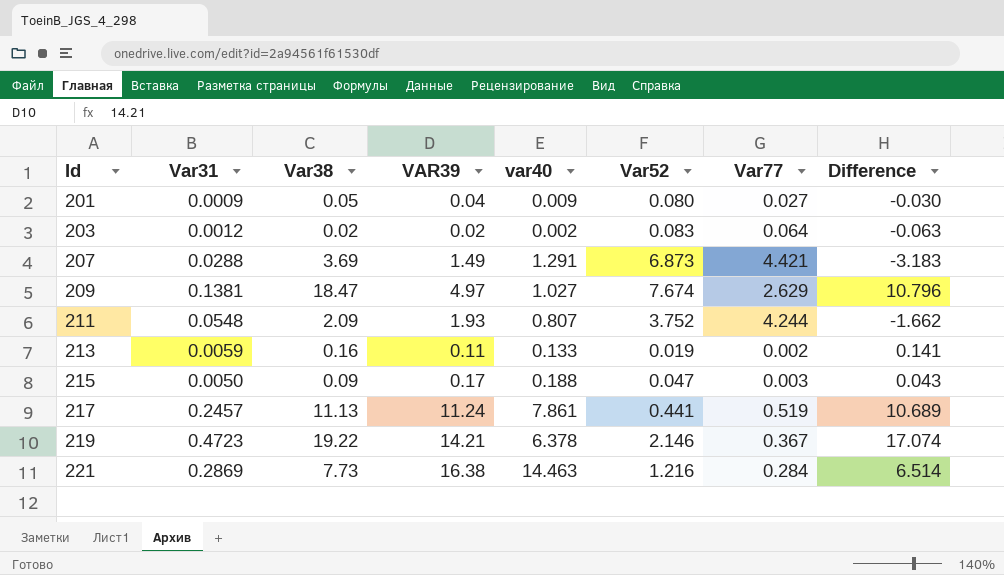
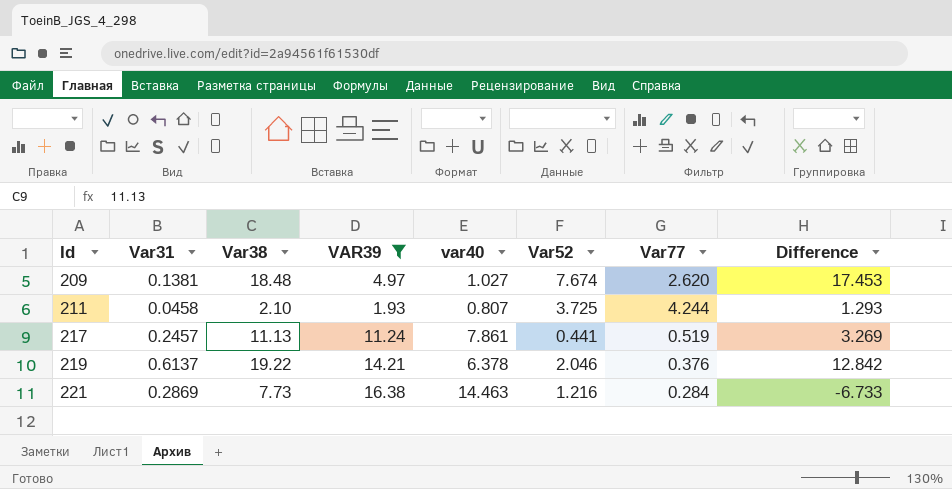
filter: none -> VAR39 >= 1.93
column Difference | formula: [Var38] - [Var52] -> [Var38] - [var40]
209 | Var38: 18.47 -> 18.48
209 | Var77: 2.629 -> 2.620
211 | Var31: 0.0548 -> 0.0458
211 | Var38: 2.09 -> 2.10
211 | Var52: 3.752 -> 3.725
219 | Var31: 0.4723 -> 0.6137
219 | Var52: 2.146 -> 2.046
219 | Var77: 0.367 -> 0.376

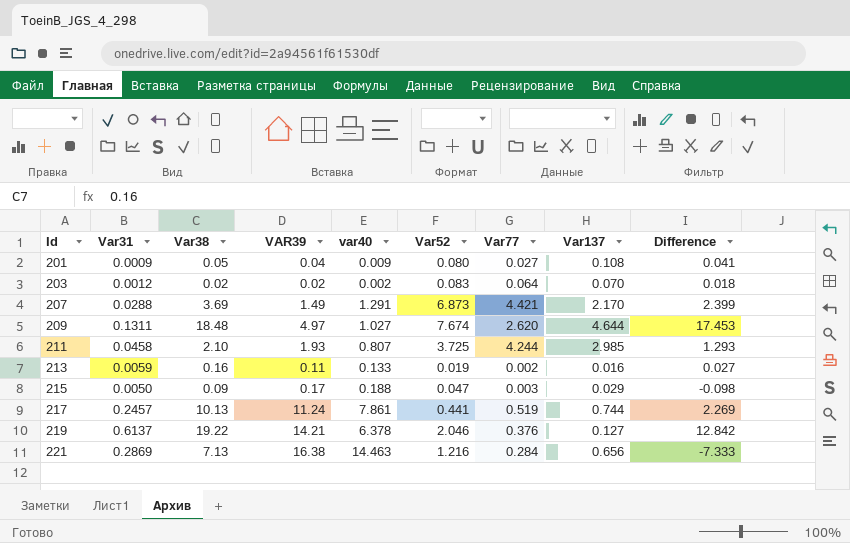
filter: VAR39 >= 1.93 -> none
column Var137 | position: none -> 8
209 | Var31: 0.1381 -> 0.1311
217 | Var38: 11.13 -> 10.13
217 | Difference: 3.269 -> 2.269
221 | Var38: 7.73 -> 7.13
221 | Difference: -6.733 -> -7.333

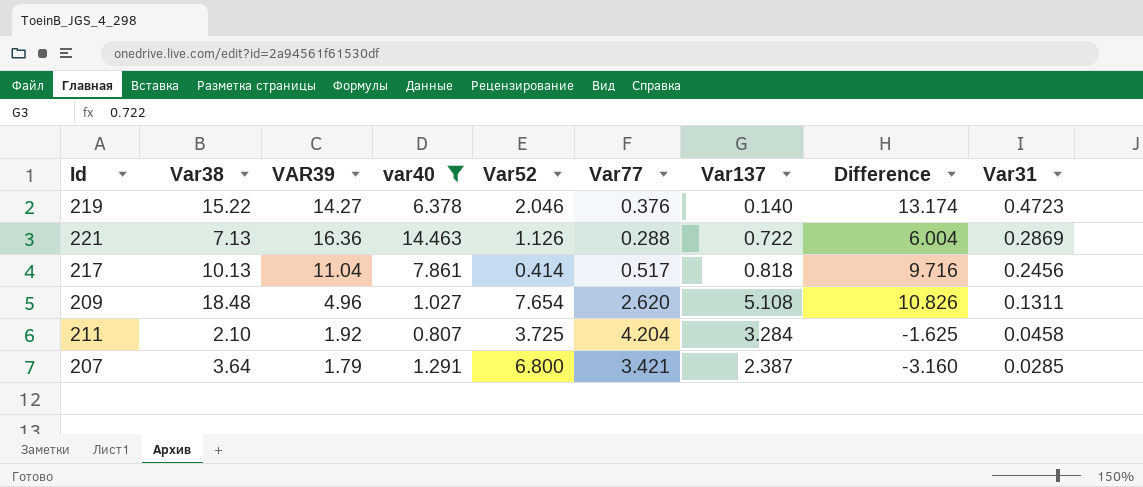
filter: none -> var40 >= 0.807
row order: Id ascending -> Var31 descending
column Difference | formula: [Var38] - [var40] -> [Var38] - [Var52]
column Var31 | position: 2 -> 9
219 | Var38: 19.22 -> 15.22
219 | VAR39: 14.21 -> 14.27
219 | Var137: 0.127 -> 0.140
219 | Var31: 0.6137 -> 0.4723
221 | VAR39: 16.38 -> 16.36
221 | Var52: 1.216 -> 1.126
221 | Var77: 0.284 -> 0.288
221 | Var137: 0.656 -> 0.722
217 | VAR39: 11.24 -> 11.04
217 | Var52: 0.441 -> 0.414
217 | Var77: 0.519 -> 0.517
217 | Var137: 0.744 -> 0.818
217 | Var31: 0.2457 -> 0.2456
209 | VAR39: 4.97 -> 4.96
209 | Var52: 7.674 -> 7.654
209 | Var137: 4.644 -> 5.108
211 | VAR39: 1.93 -> 1.92
211 | Var77: 4.244 -> 4.204
211 | Var137: 2.985 -> 3.284
207 | Var38: 3.69 -> 3.64
207 | VAR39: 1.49 -> 1.79
207 | Var52: 6.873 -> 6.800
207 | Var77: 4.421 -> 3.421
207 | Var137: 2.170 -> 2.387
207 | Var31: 0.0288 -> 0.0285

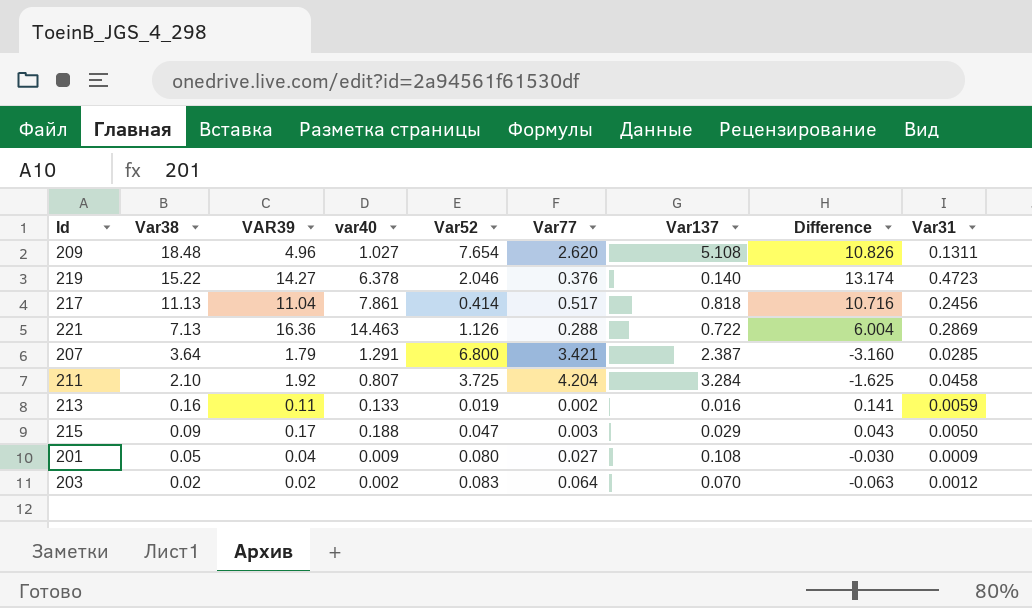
filter: var40 >= 0.807 -> none
row order: Var31 descending -> Var38 descending
217 | Var38: 10.13 -> 11.13
217 | Difference: 9.716 -> 10.716

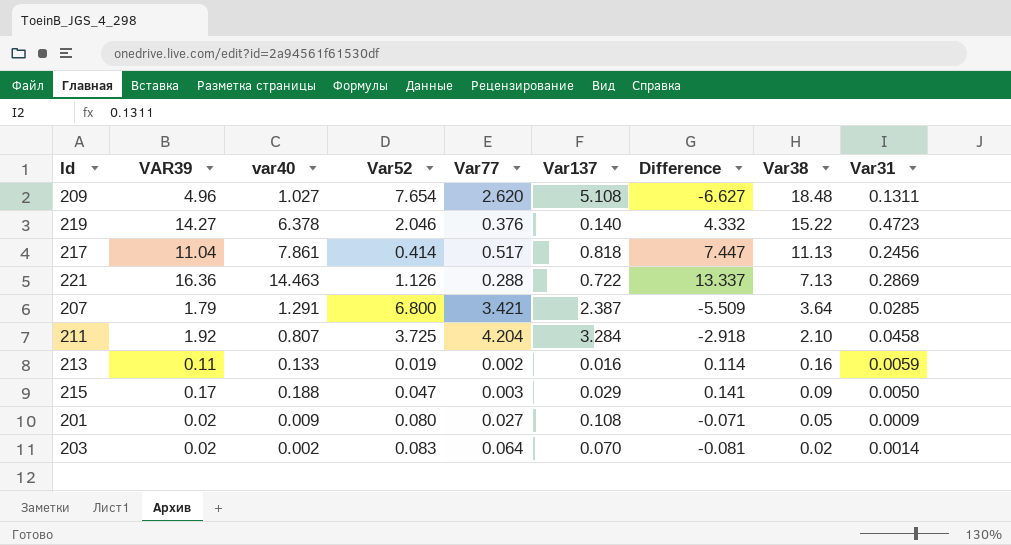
column Difference | formula: [Var38] - [Var52] -> [var40] - [Var52]
column Var38 | position: 2 -> 8
201 | VAR39: 0.04 -> 0.02
203 | Var31: 0.0012 -> 0.0014

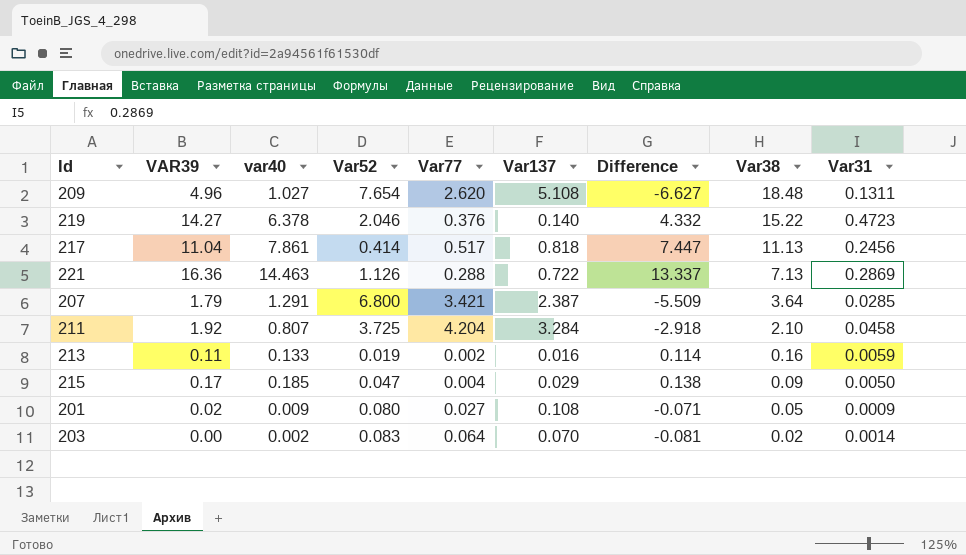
215 | var40: 0.188 -> 0.185
215 | Var77: 0.003 -> 0.004
215 | Difference: 0.141 -> 0.138
203 | VAR39: 0.02 -> 0.00

